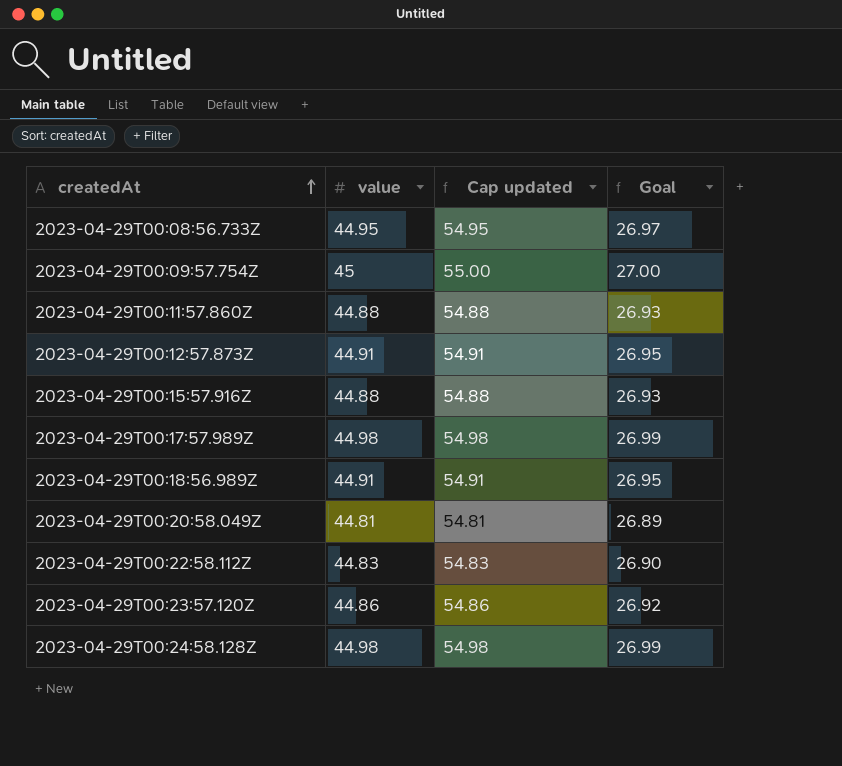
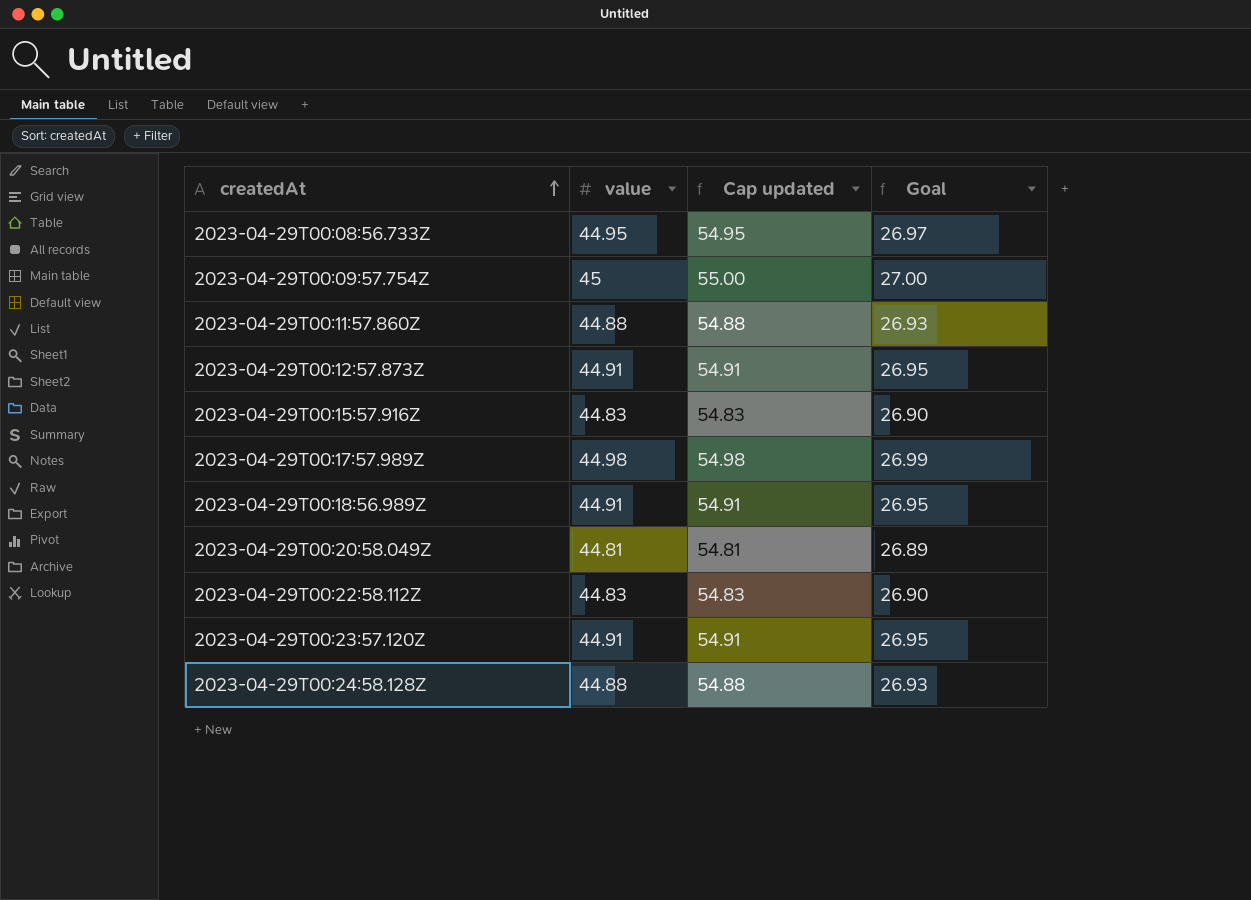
2023-04-29T00:15:57.916Z | value: 44.88 -> 44.83
2023-04-29T00:15:57.916Z | Cap updated: 54.88 -> 54.83
2023-04-29T00:15:57.916Z | Goal: 26.93 -> 26.90
2023-04-29T00:23:57.120Z | value: 44.86 -> 44.91
2023-04-29T00:23:57.120Z | Cap updated: 54.86 -> 54.91
2023-04-29T00:23:57.120Z | Goal: 26.92 -> 26.95
2023-04-29T00:24:58.128Z | value: 44.98 -> 44.88
2023-04-29T00:24:58.128Z | Cap updated: 54.98 -> 54.88
2023-04-29T00:24:58.128Z | Goal: 26.99 -> 26.93

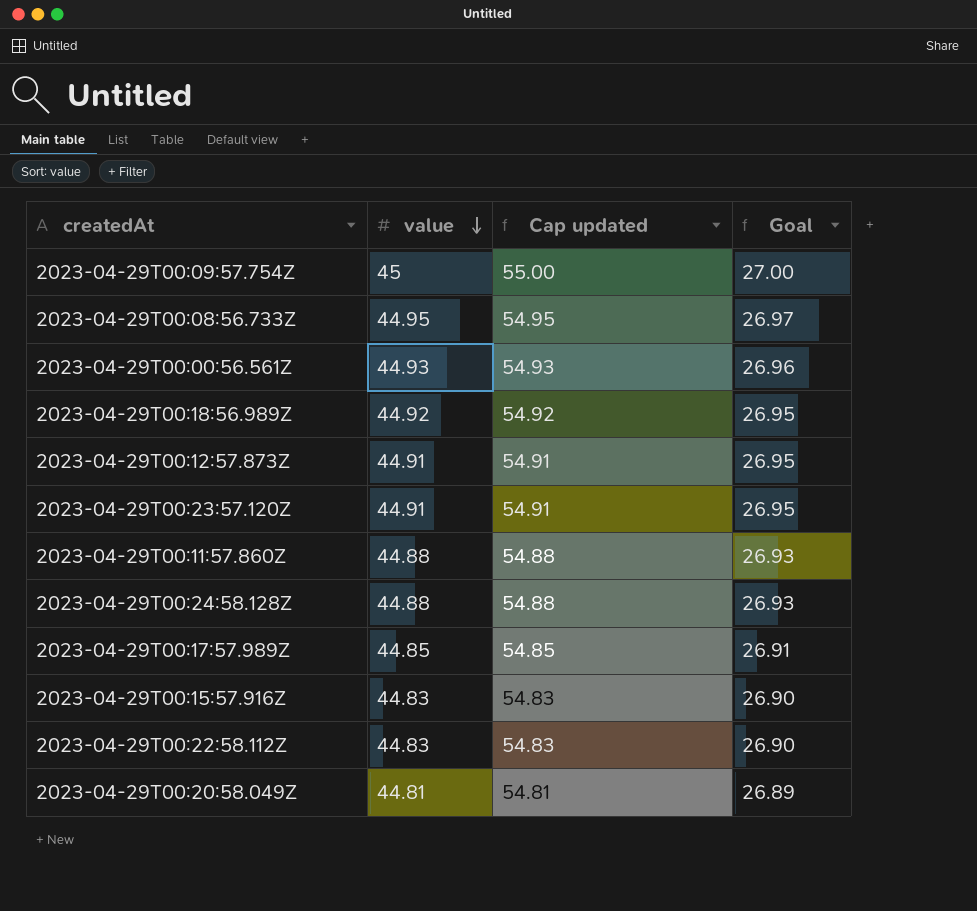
row order: createdAt ascending -> value descending
row 2023-04-29T00:00:56.561Z: none -> 44.93 | 54.93 | 26.96
2023-04-29T00:18:56.989Z | value: 44.91 -> 44.92
2023-04-29T00:18:56.989Z | Cap updated: 54.91 -> 54.92
2023-04-29T00:17:57.989Z | value: 44.98 -> 44.85
2023-04-29T00:17:57.989Z | Cap updated: 54.98 -> 54.85
2023-04-29T00:17:57.989Z | Goal: 26.99 -> 26.91

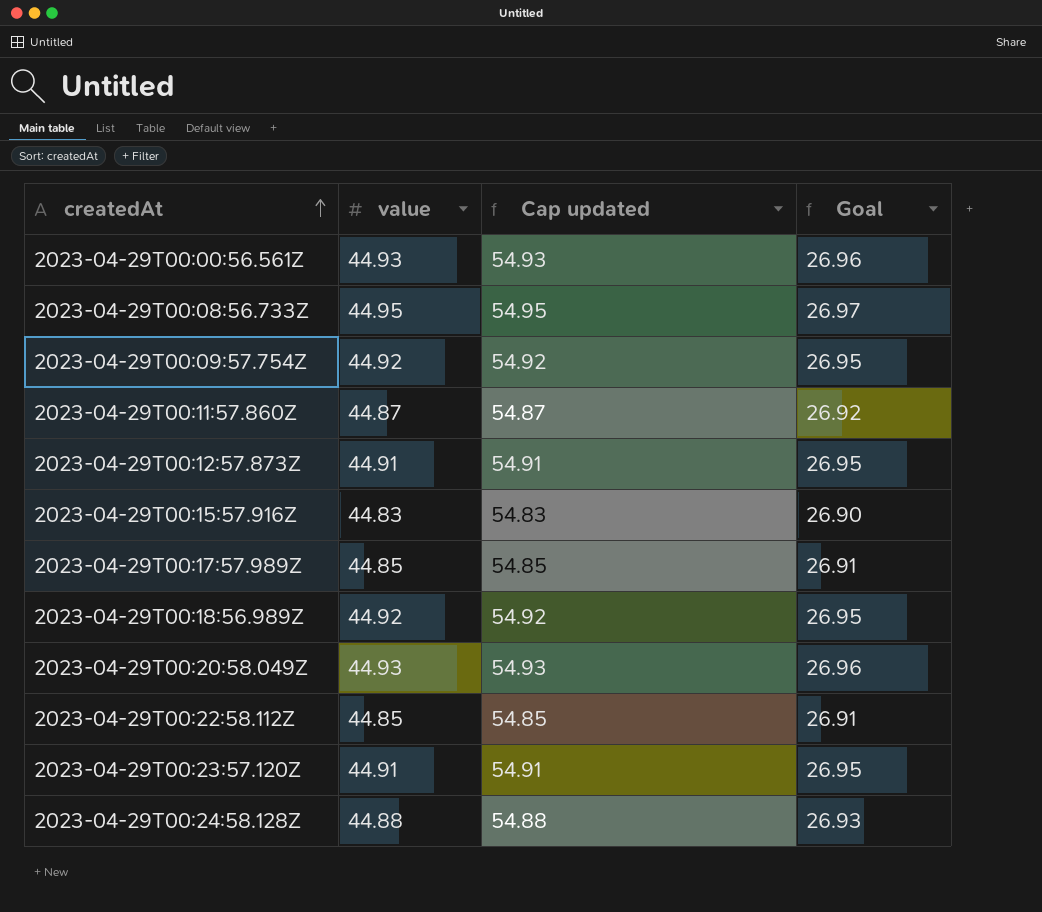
row order: value descending -> createdAt ascending
2023-04-29T00:09:57.754Z | value: 45 -> 44.92
2023-04-29T00:09:57.754Z | Cap updated: 55.00 -> 54.92
2023-04-29T00:09:57.754Z | Goal: 27.00 -> 26.95
2023-04-29T00:11:57.860Z | value: 44.88 -> 44.87
2023-04-29T00:11:57.860Z | Cap updated: 54.88 -> 54.87
2023-04-29T00:11:57.860Z | Goal: 26.93 -> 26.92
2023-04-29T00:20:58.049Z | value: 44.81 -> 44.93
2023-04-29T00:20:58.049Z | Cap updated: 54.81 -> 54.93
2023-04-29T00:20:58.049Z | Goal: 26.89 -> 26.96
2023-04-29T00:22:58.112Z | value: 44.83 -> 44.85
2023-04-29T00:22:58.112Z | Cap updated: 54.83 -> 54.85
2023-04-29T00:22:58.112Z | Goal: 26.90 -> 26.91

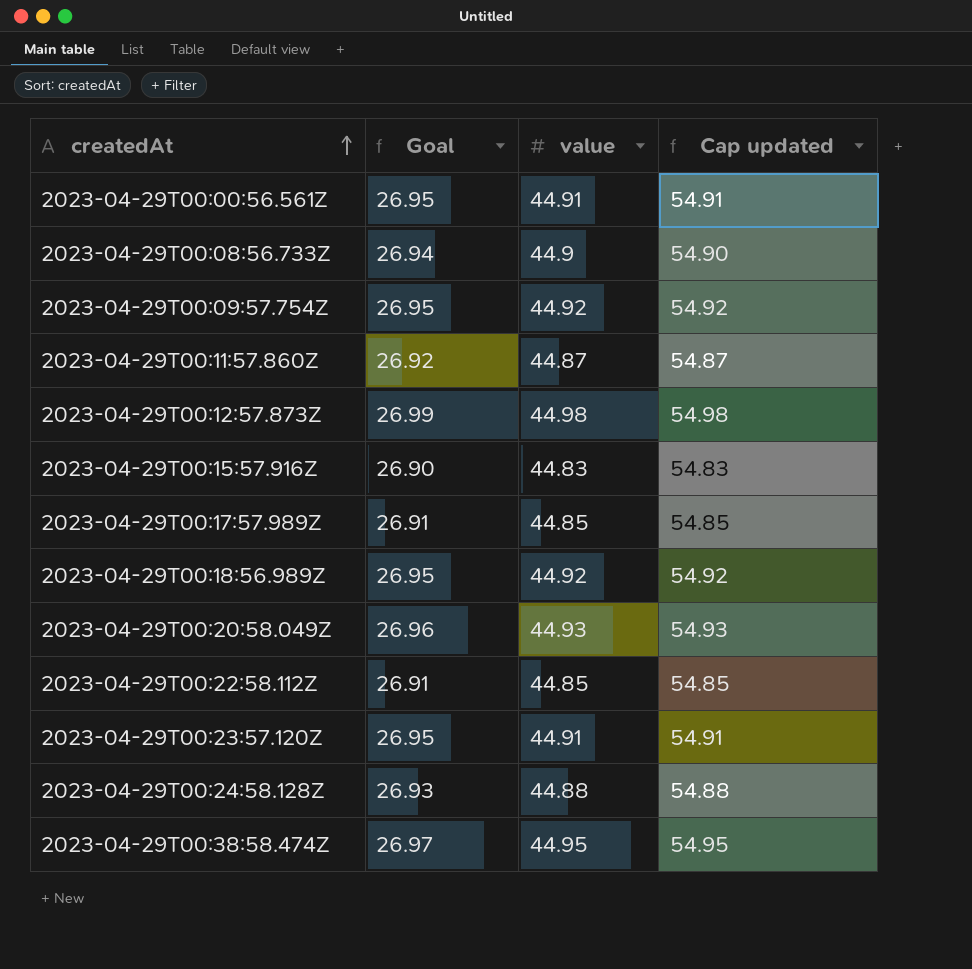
column Goal | position: 4 -> 2
2023-04-29T00:00:56.561Z | Goal: 26.96 -> 26.95
2023-04-29T00:00:56.561Z | value: 44.93 -> 44.91
2023-04-29T00:00:56.561Z | Cap updated: 54.93 -> 54.91
2023-04-29T00:08:56.733Z | Goal: 26.97 -> 26.94
2023-04-29T00:08:56.733Z | value: 44.95 -> 44.9
2023-04-29T00:08:56.733Z | Cap updated: 54.95 -> 54.90
2023-04-29T00:12:57.873Z | Goal: 26.95 -> 26.99
2023-04-29T00:12:57.873Z | value: 44.91 -> 44.98
2023-04-29T00:12:57.873Z | Cap updated: 54.91 -> 54.98
row 2023-04-29T00:38:58.474Z: none -> 26.97 | 44.95 | 54.95

